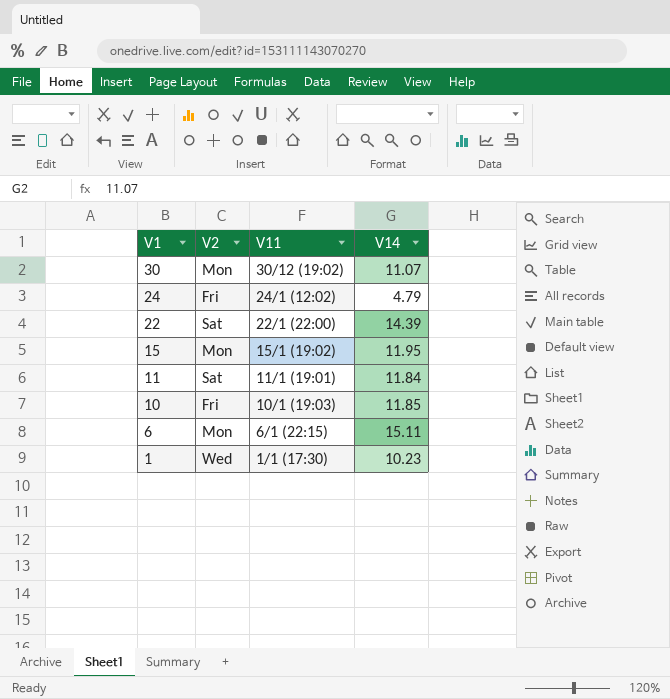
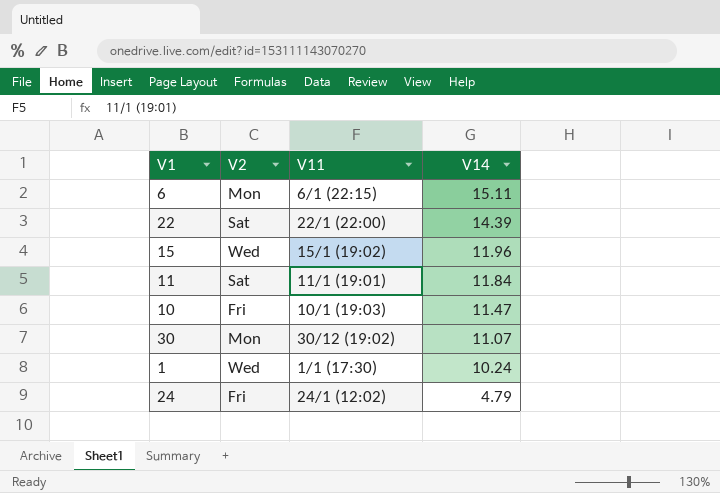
row order: V1 descending -> V14 descending
15 | V2: Mon -> Wed
15 | V14: 11.95 -> 11.96
10 | V14: 11.85 -> 11.47
1 | V14: 10.23 -> 10.24

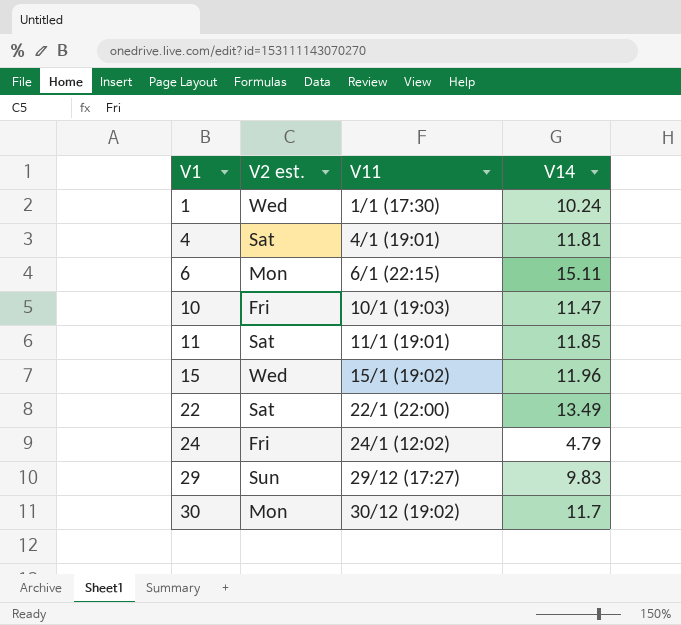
row order: V14 descending -> V1 ascending
column name: V2 -> V2 est.
row 4: none -> Sat | 4/1 (19:01) | 11.81
11 | V14: 11.84 -> 11.85
22 | V14: 14.39 -> 13.49
row 29: none -> Sun | 29/12 (17:27) | 9.83
30 | V14: 11.07 -> 11.7

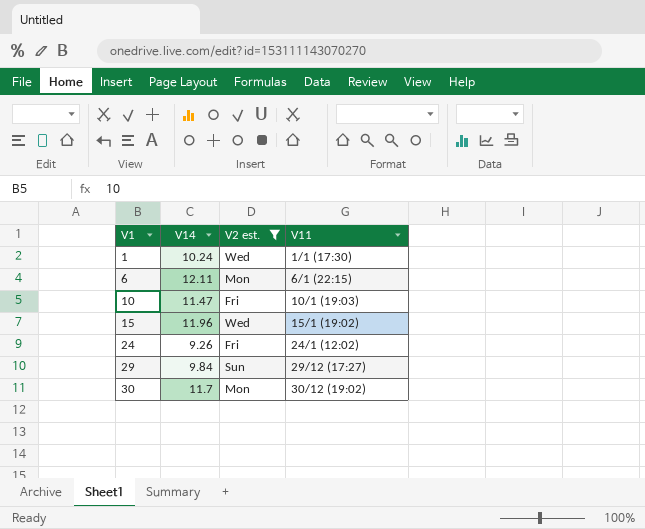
filter: none -> V2 est. != Sat
column V14 | position: 4 -> 2
6 | V14: 15.11 -> 12.11
24 | V14: 4.79 -> 9.26
29 | V14: 9.83 -> 9.84

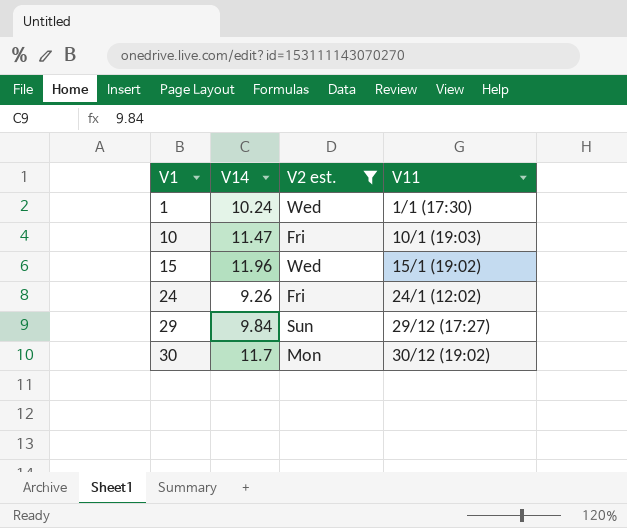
row 6: 12.11 | Mon | 6/1 (22:15) -> none

